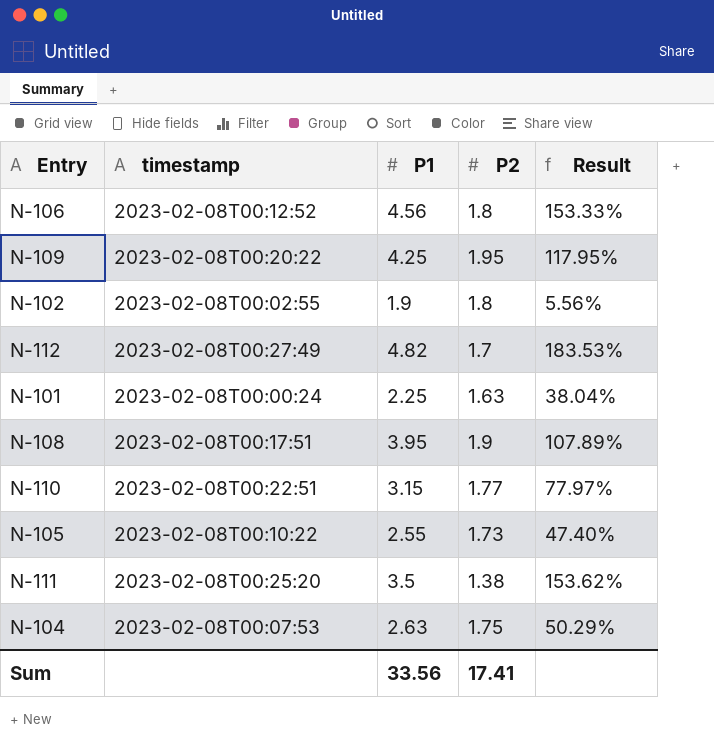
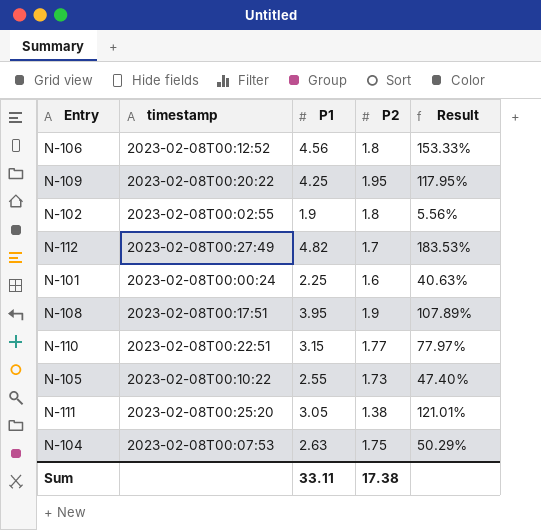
N-101 | P2: 1.63 -> 1.6
N-101 | Result: 38.04% -> 40.63%
N-111 | P1: 3.5 -> 3.05
N-111 | Result: 153.62% -> 121.01%
Sum | P1: 33.56 -> 33.11
Sum | P2: 17.41 -> 17.38

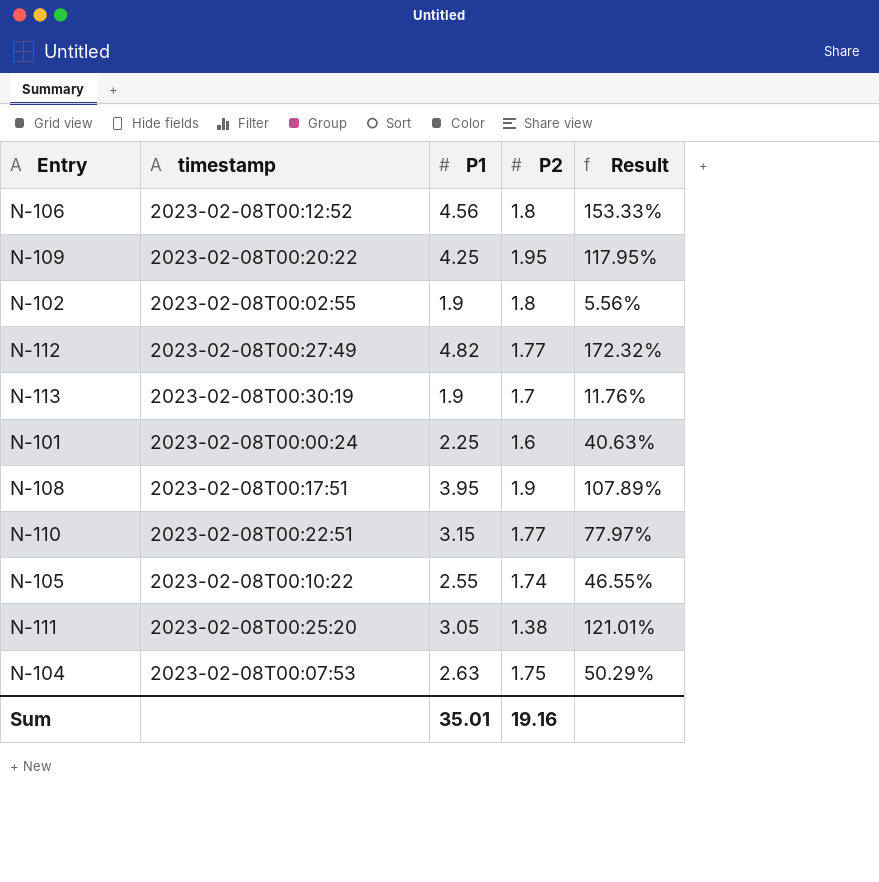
N-112 | P2: 1.7 -> 1.77
N-112 | Result: 183.53% -> 172.32%
row N-113: none -> 2023-02-08T00:30:19 | 1.9 | 1.7 | 11.76%
N-105 | P2: 1.73 -> 1.74
N-105 | Result: 47.40% -> 46.55%
Sum | P1: 33.11 -> 35.01
Sum | P2: 17.38 -> 19.16

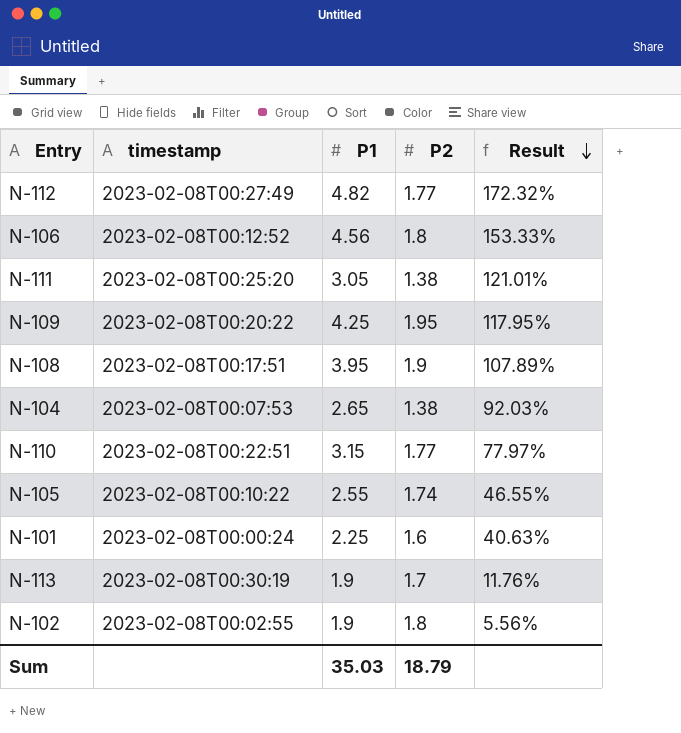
row order: none -> Result descending
N-104 | P1: 2.63 -> 2.65
N-104 | P2: 1.75 -> 1.38
N-104 | Result: 50.29% -> 92.03%
Sum | P1: 35.01 -> 35.03
Sum | P2: 19.16 -> 18.79

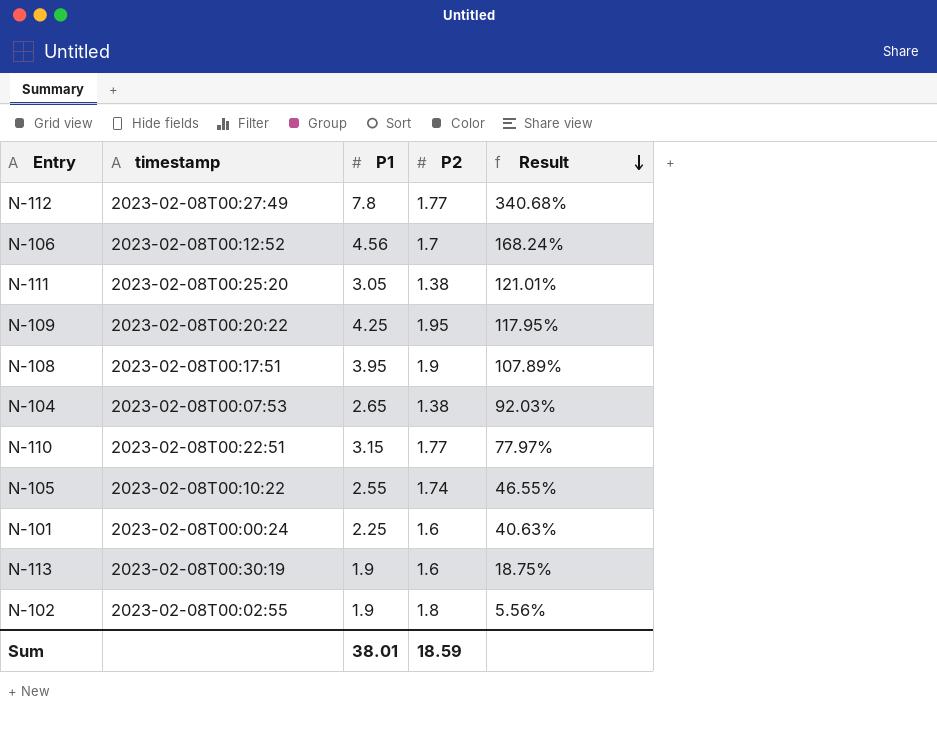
N-112 | P1: 4.82 -> 7.8
N-112 | Result: 172.32% -> 340.68%
N-106 | P2: 1.8 -> 1.7
N-106 | Result: 153.33% -> 168.24%
N-113 | P2: 1.7 -> 1.6
N-113 | Result: 11.76% -> 18.75%
Sum | P1: 35.03 -> 38.01
Sum | P2: 18.79 -> 18.59

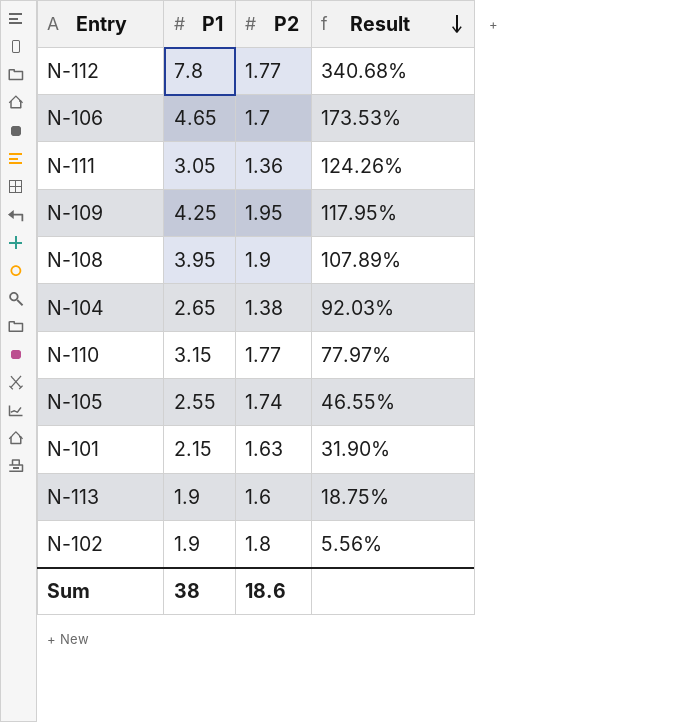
column timestamp | position: 2 -> none
N-106 | P1: 4.56 -> 4.65
N-106 | Result: 168.24% -> 173.53%
N-111 | P2: 1.38 -> 1.36
N-111 | Result: 121.01% -> 124.26%
N-101 | P1: 2.25 -> 2.15
N-101 | P2: 1.6 -> 1.63
N-101 | Result: 40.63% -> 31.90%
Sum | P1: 38.01 -> 38
Sum | P2: 18.59 -> 18.6

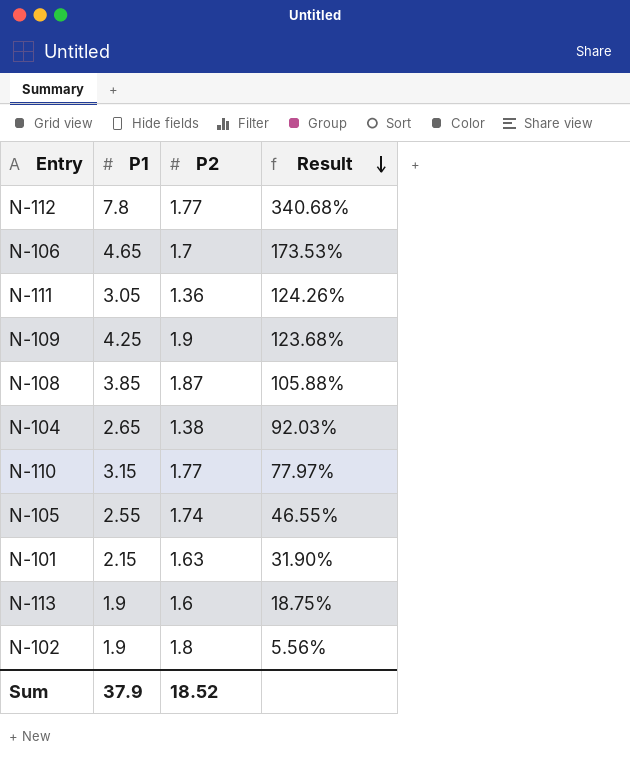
N-109 | P2: 1.95 -> 1.9
N-109 | Result: 117.95% -> 123.68%
N-108 | P1: 3.95 -> 3.85
N-108 | P2: 1.9 -> 1.87
N-108 | Result: 107.89% -> 105.88%
Sum | P1: 38 -> 37.9
Sum | P2: 18.6 -> 18.52

